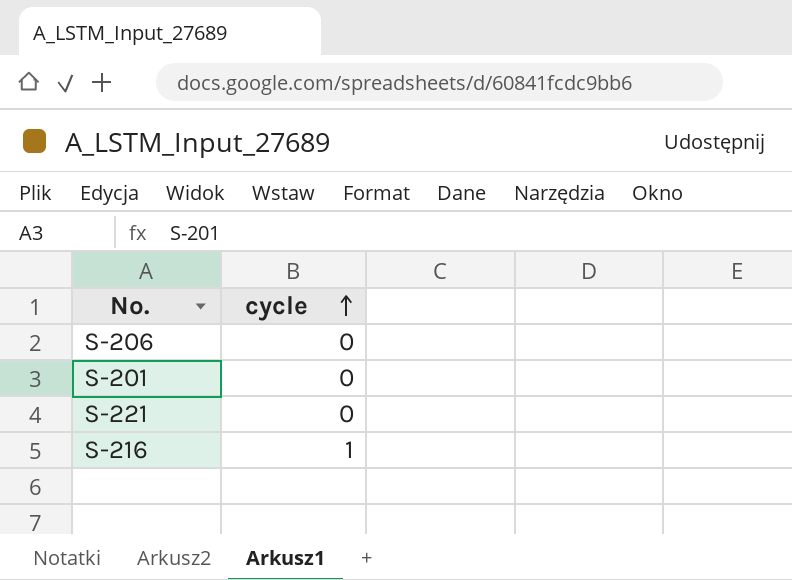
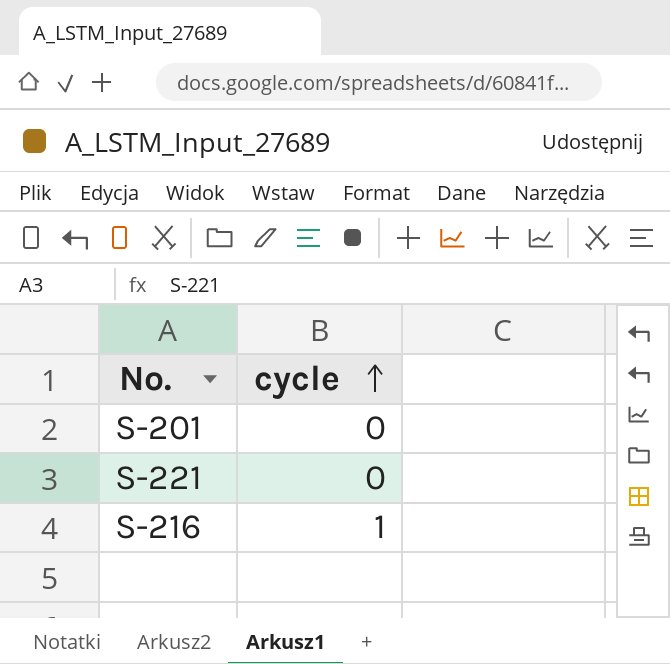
row S-206: 0 -> none

